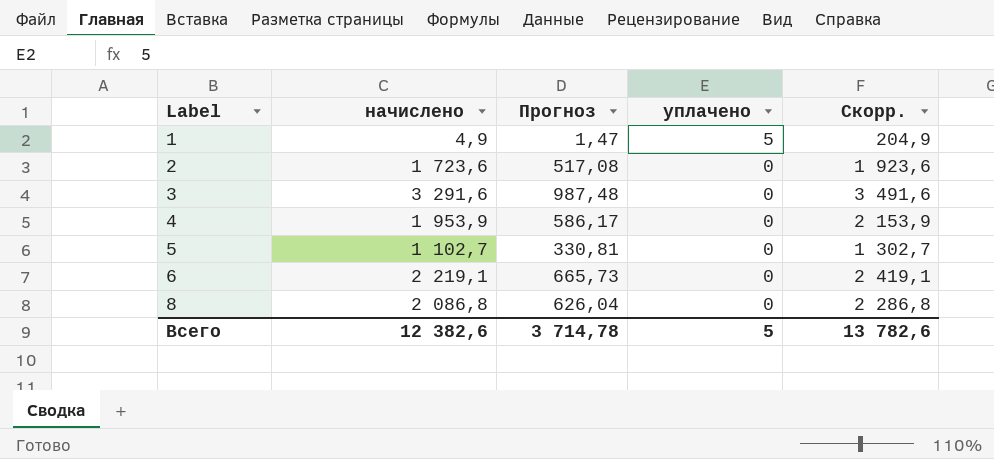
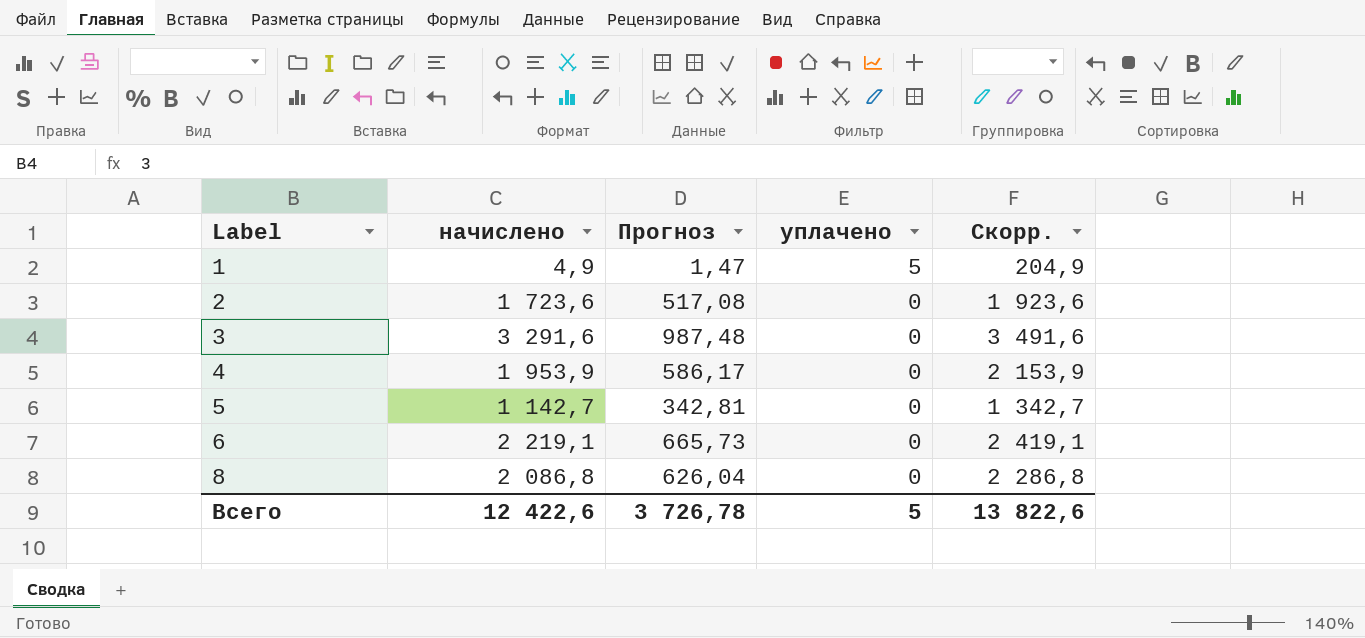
5 | начислено: 1 102,7 -> 1 142,7
5 | Прогноз: 330,81 -> 342,81
5 | Скорр.: 1 302,7 -> 1 342,7
Всего | начислено: 12 382,6 -> 12 422,6
Всего | Прогноз: 3 714,78 -> 3 726,78
Всего | Скорр.: 13 782,6 -> 13 822,6

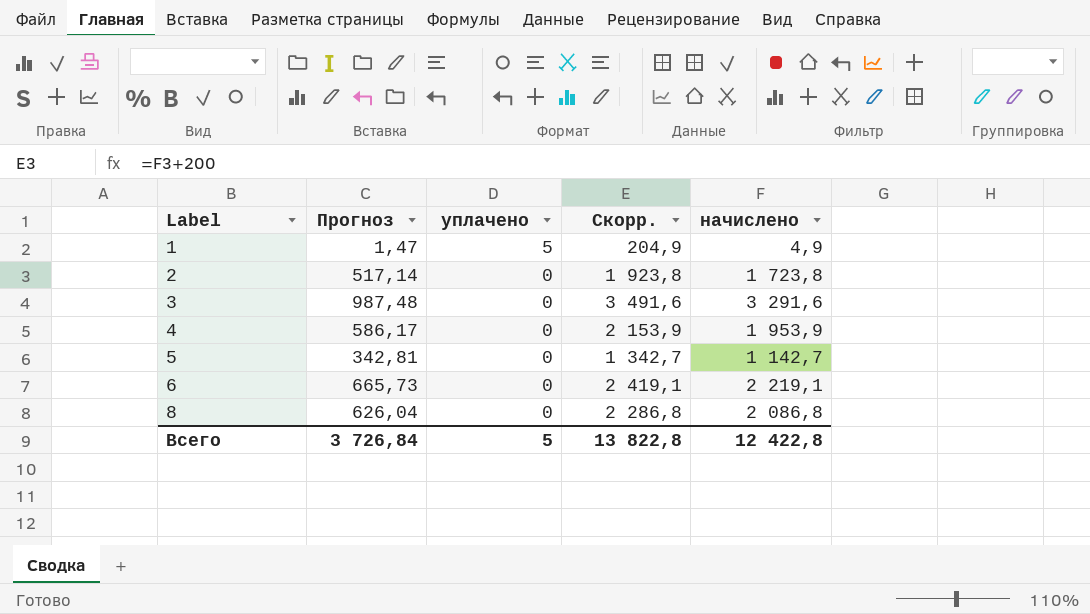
column начислено | position: 2 -> 5
2 | Прогноз: 517,08 -> 517,14
2 | Скорр.: 1 923,6 -> 1 923,8
2 | начислено: 1 723,6 -> 1 723,8
Всего | Прогноз: 3 726,78 -> 3 726,84
Всего | Скорр.: 13 822,6 -> 13 822,8
Всего | начислено: 12 422,6 -> 12 422,8

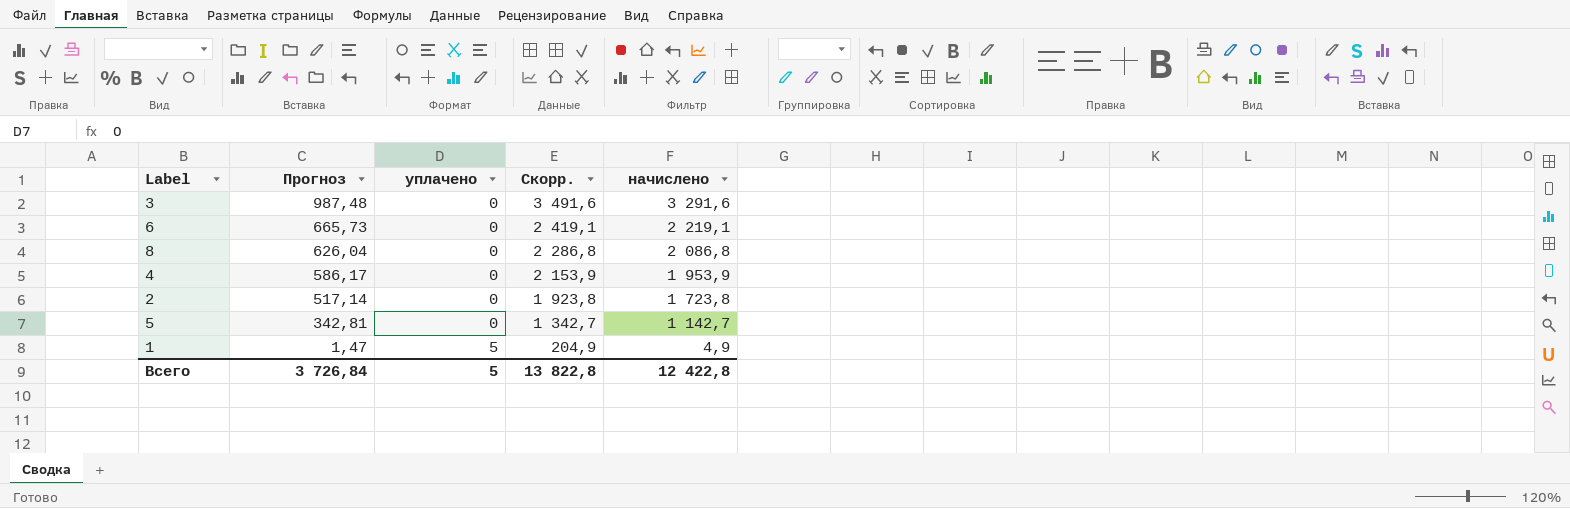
row order: Label ascending -> Прогноз descending

